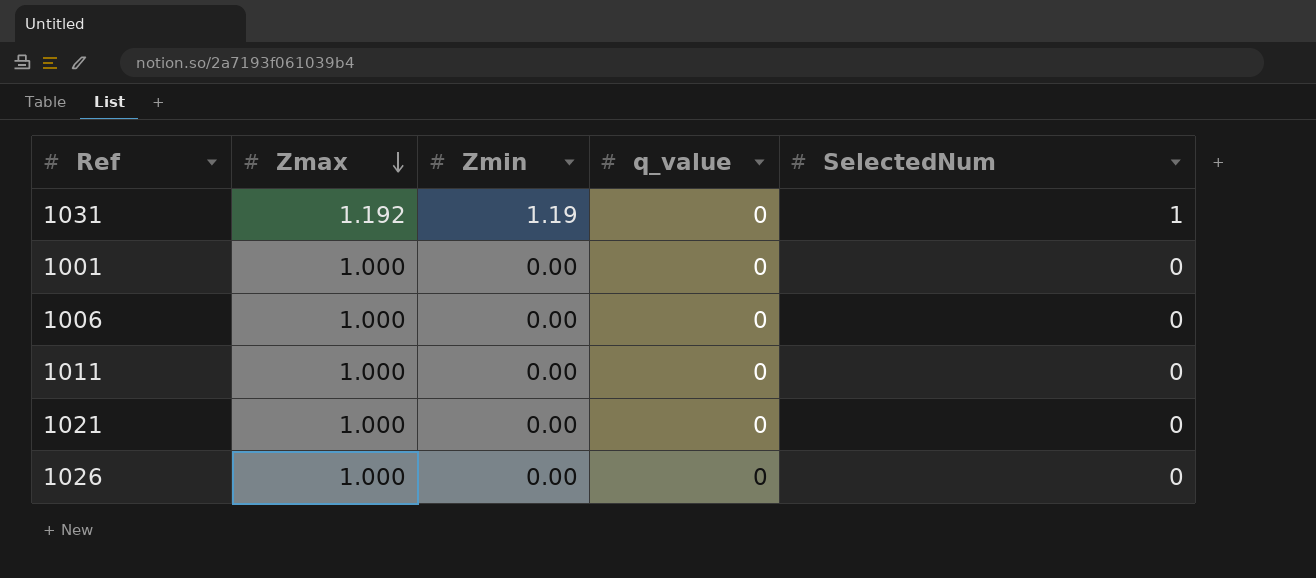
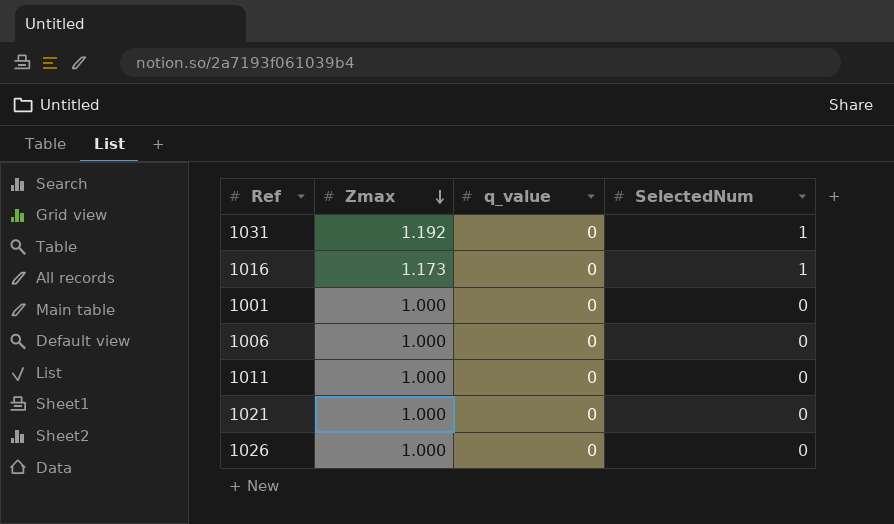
column Zmin | position: 3 -> none
row 1016: none -> 1.173 | 0 | 1

